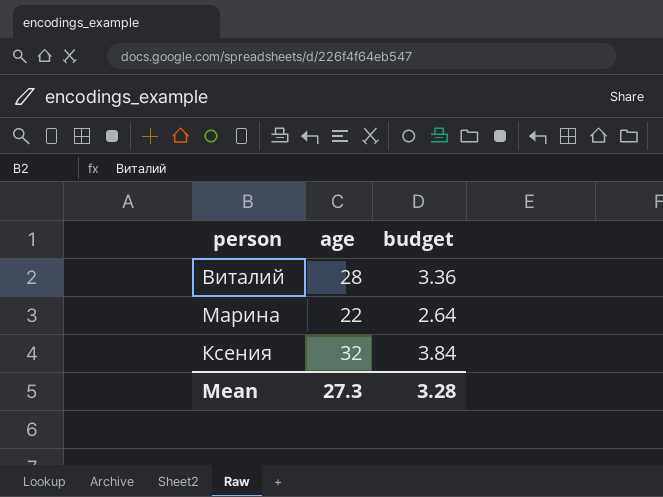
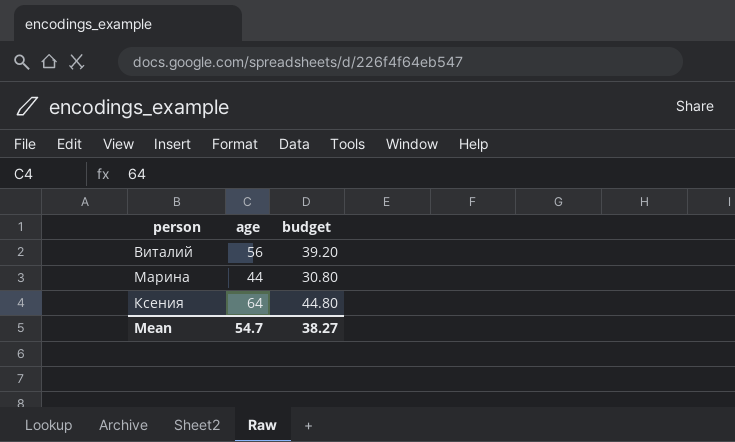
column budget | formula: [age] * 0.12 -> [age] * 0.7
Виталий | age: 28 -> 56
Марина | age: 22 -> 44
Ксения | age: 32 -> 64
Mean | age: 27.3 -> 54.7
Mean | budget: 3.28 -> 38.27

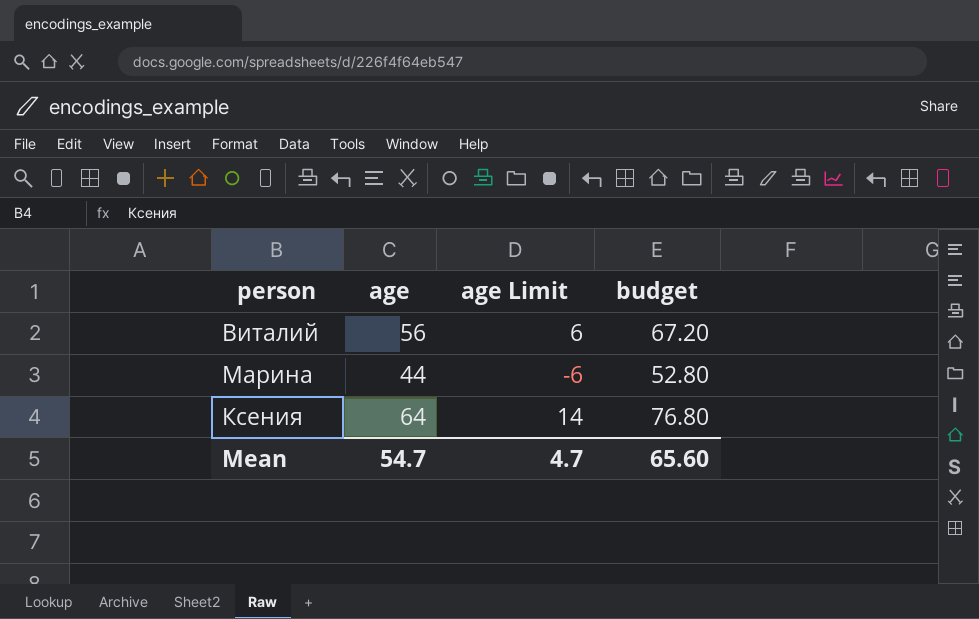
column age Limit | formula: none -> [age] - 50
column budget | formula: [age] * 0.7 -> [age] * 1.2
Mean | budget: 38.27 -> 65.60

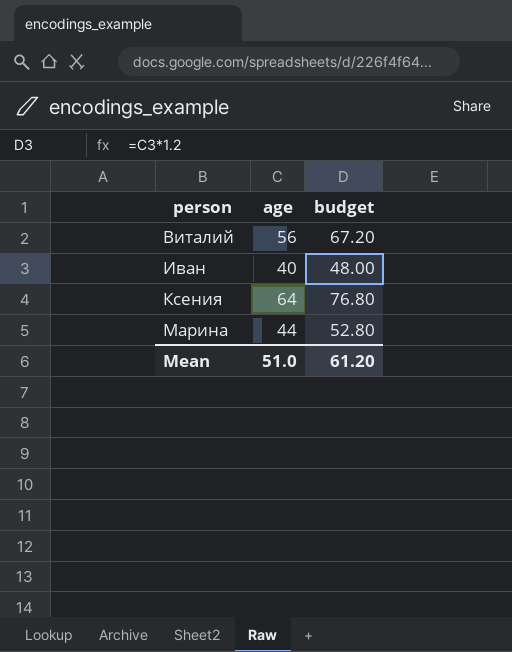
row order: none -> person ascending
column age Limit | formula: [age] - 50 -> none
row Иван: none -> 40 | 48.00
Mean | age: 54.7 -> 51.0
Mean | budget: 65.60 -> 61.20

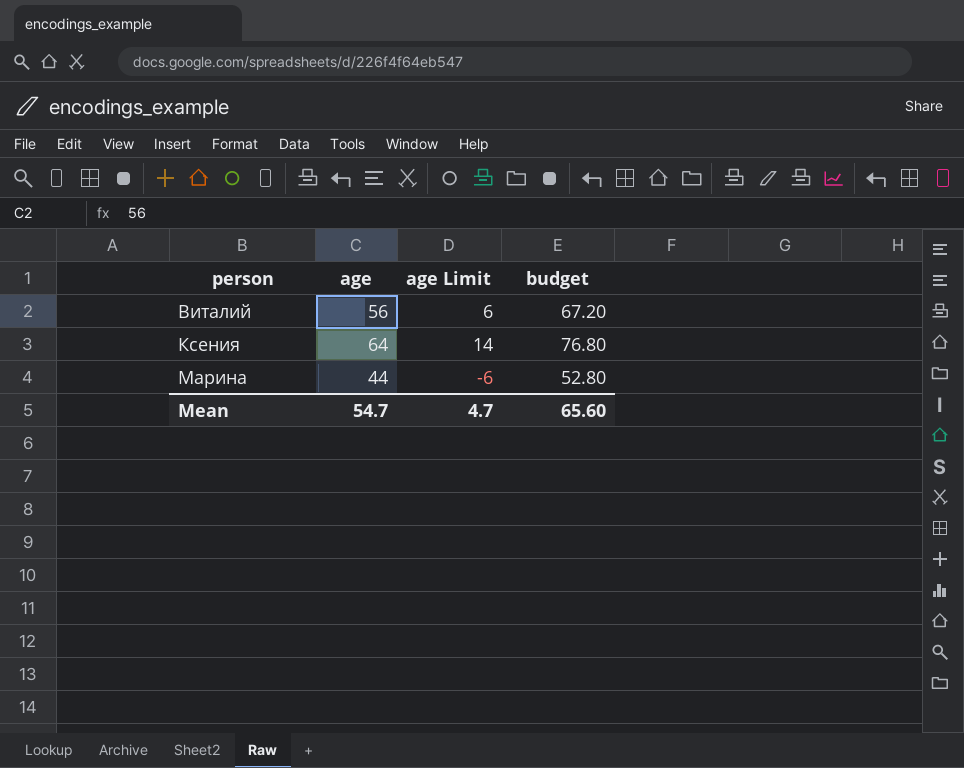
column age Limit | formula: none -> [age] - 50
row Иван: 40 | 48.00 -> none
Mean | age: 51.0 -> 54.7
Mean | budget: 61.20 -> 65.60

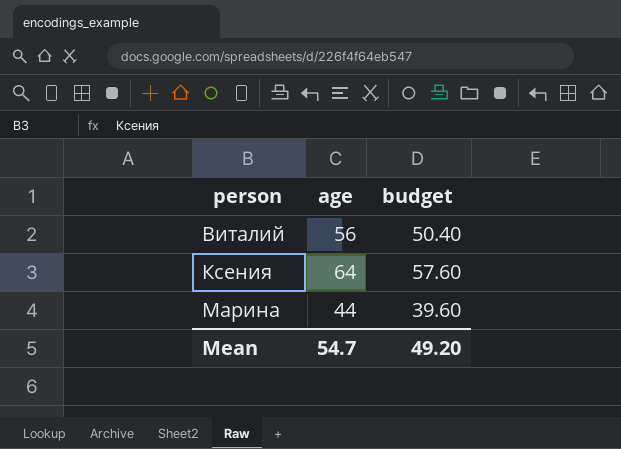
column age Limit | formula: [age] - 50 -> none
column budget | formula: [age] * 1.2 -> [age] * 0.9
Mean | budget: 65.60 -> 49.20

